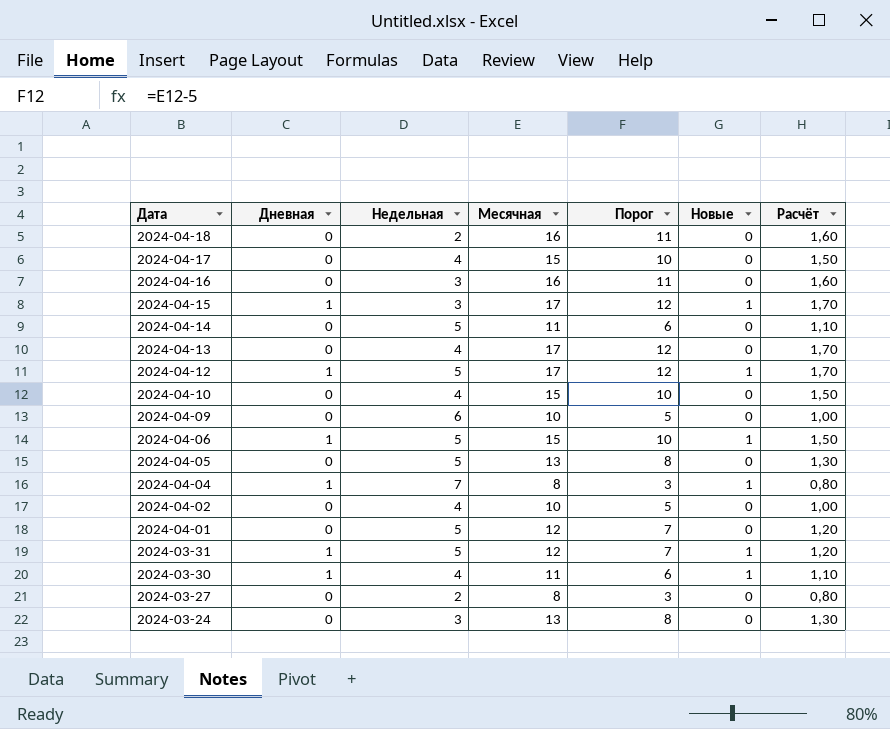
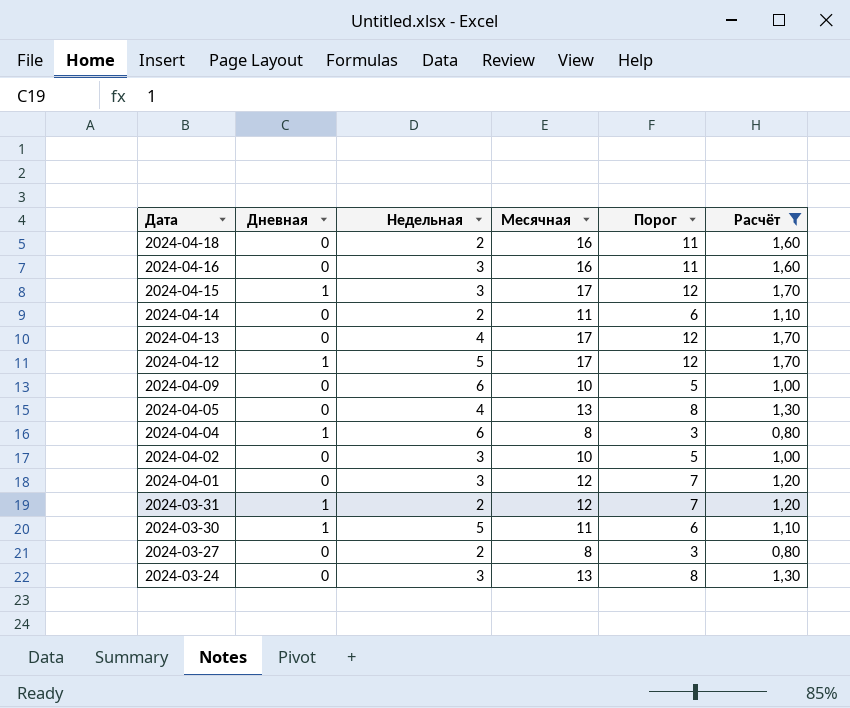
filter: none -> Расчёт != 1,50
column Новые | position: 6 -> none
2024-04-14 | Недельная: 5 -> 2
2024-04-05 | Недельная: 5 -> 4
2024-04-04 | Недельная: 7 -> 6
2024-04-02 | Недельная: 4 -> 3
2024-04-01 | Недельная: 5 -> 3
2024-03-31 | Недельная: 5 -> 2
2024-03-30 | Недельная: 4 -> 5

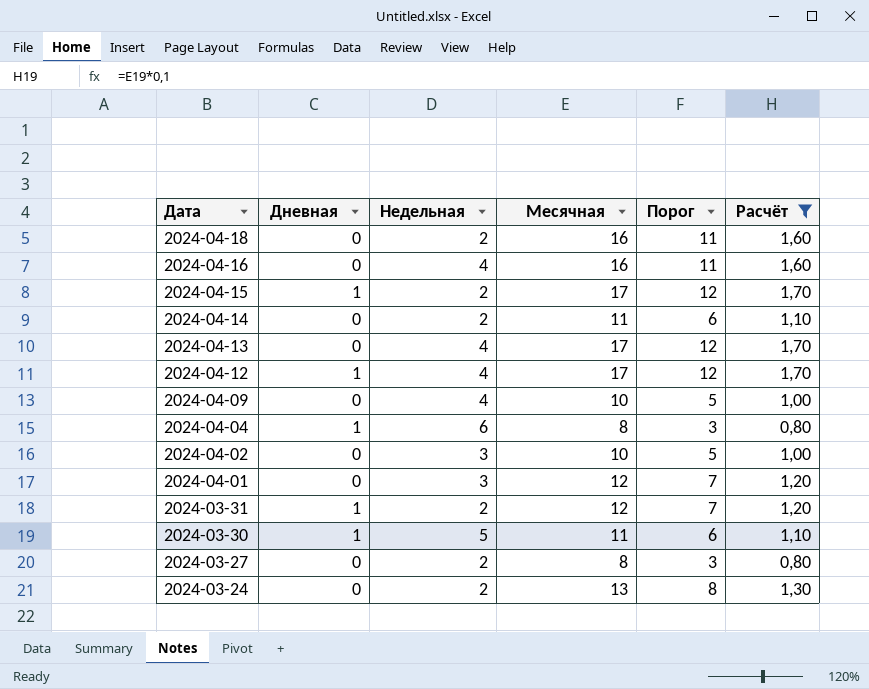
row 2024-04-05: 0 | 4 | 13 | 8 | 1,30 -> none
2024-04-16 | Недельная: 3 -> 4
2024-04-15 | Недельная: 3 -> 2
2024-04-12 | Недельная: 5 -> 4
2024-04-09 | Недельная: 6 -> 4
2024-03-24 | Недельная: 3 -> 2

